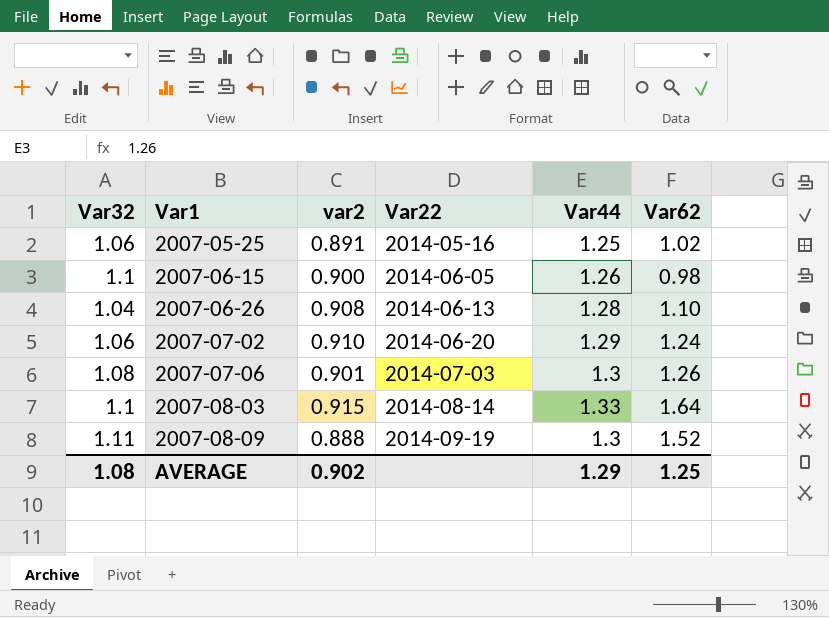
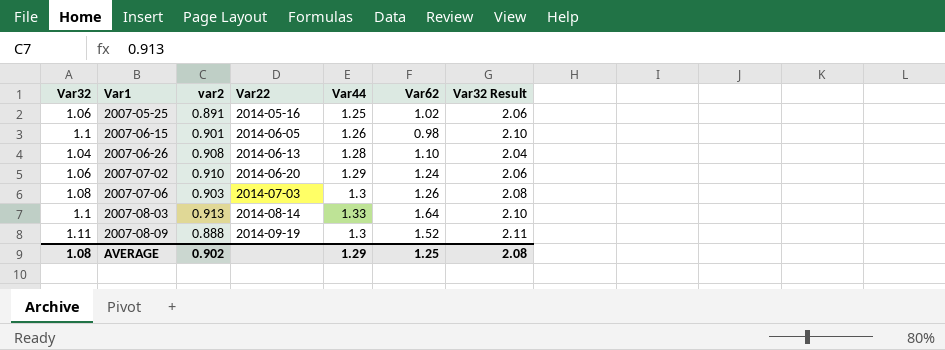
column Var32 Result | formula: none -> [Var32] + 1
2007-06-15 | var2: 0.900 -> 0.901
2007-07-06 | var2: 0.901 -> 0.903
2007-08-03 | var2: 0.915 -> 0.913

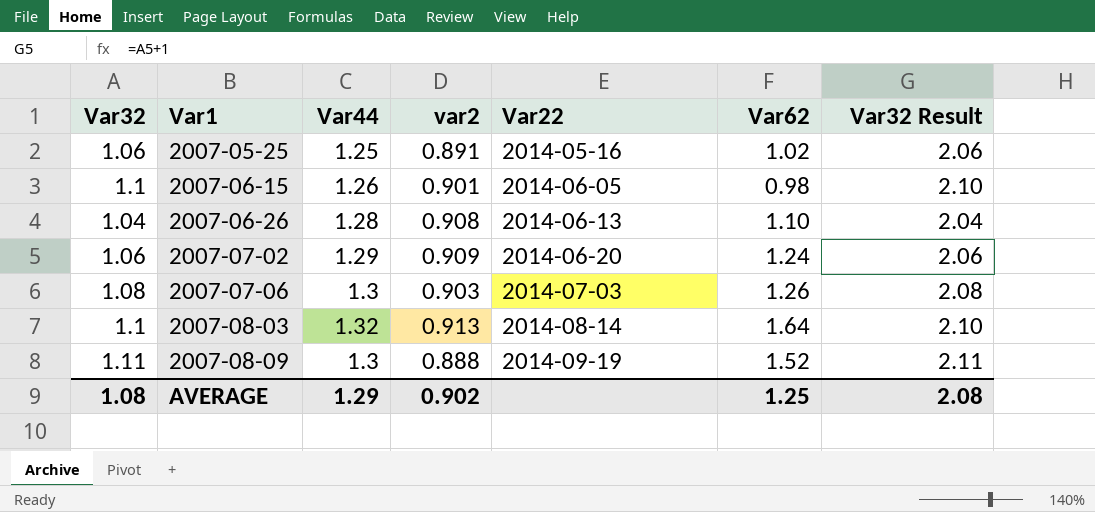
column Var44 | position: 5 -> 3
2007-07-02 | var2: 0.910 -> 0.909
2007-08-03 | Var44: 1.33 -> 1.32

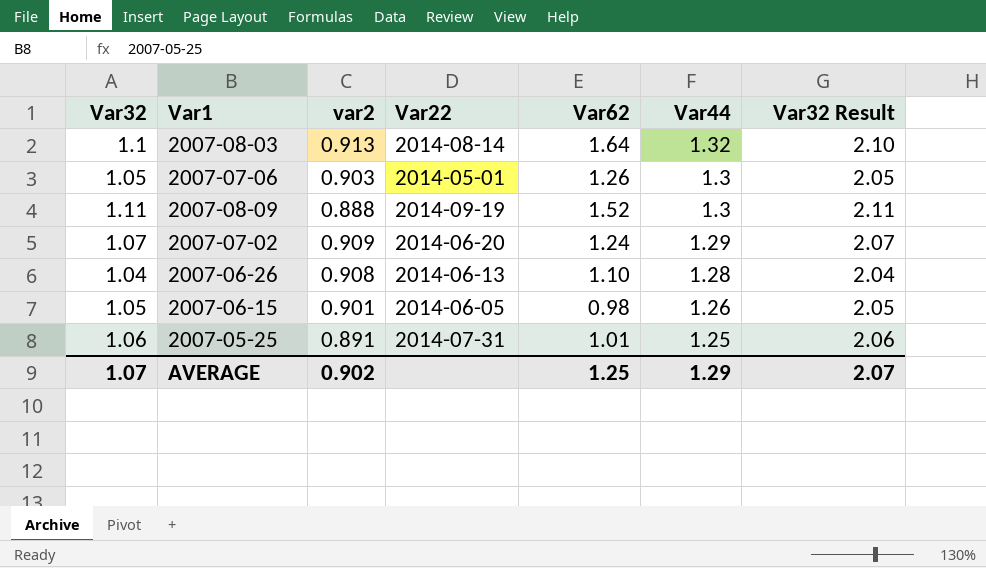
row order: Var1 ascending -> Var44 descending
column Var44 | position: 3 -> 6
2007-07-06 | Var32: 1.08 -> 1.05
2007-07-06 | Var22: 2014-07-03 -> 2014-05-01
2007-07-06 | Var32 Result: 2.08 -> 2.05
2007-07-02 | Var32: 1.06 -> 1.07
2007-07-02 | Var32 Result: 2.06 -> 2.07
2007-06-15 | Var32: 1.1 -> 1.05
2007-06-15 | Var32 Result: 2.10 -> 2.05
2007-05-25 | Var22: 2014-05-16 -> 2014-07-31
2007-05-25 | Var62: 1.02 -> 1.01
AVERAGE | Var32: 1.08 -> 1.07
AVERAGE | Var32 Result: 2.08 -> 2.07

